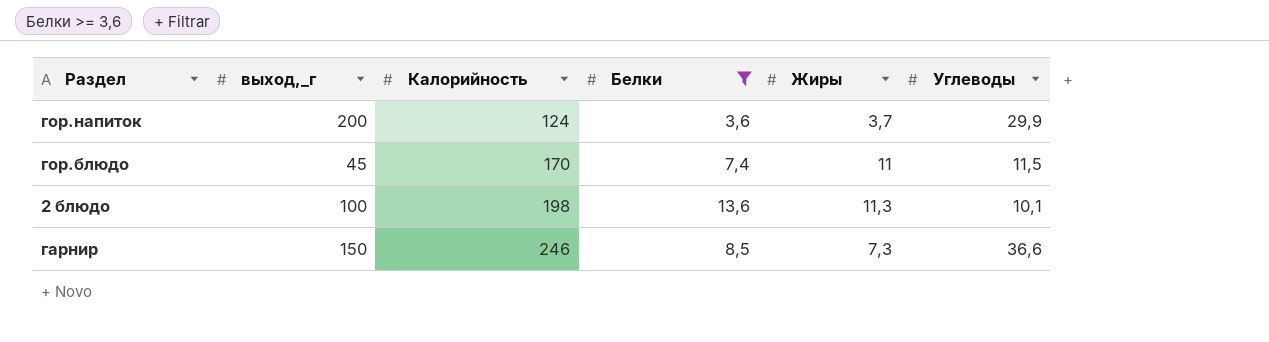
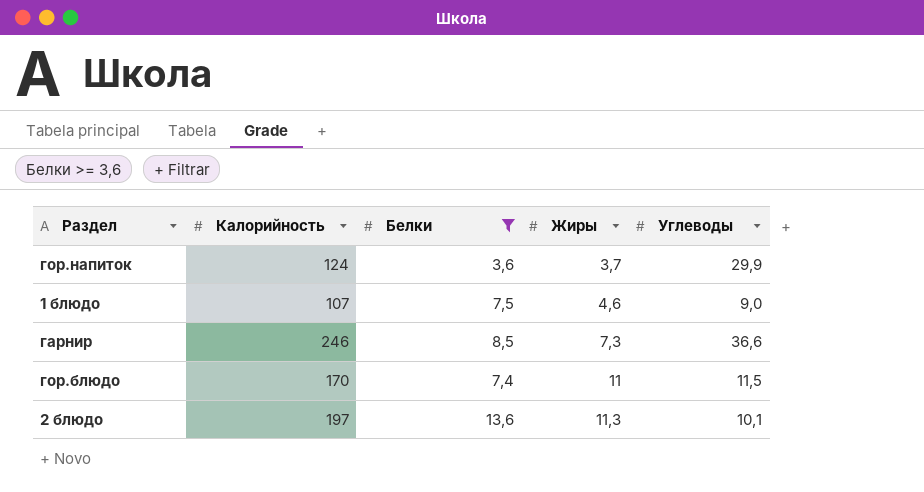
row order: Калорийность ascending -> Жиры ascending
column выход,_г | position: 2 -> none
row 1 блюдо: none -> 107 | 7,5 | 4,6 | 9,0
2 блюдо | Калорийность: 198 -> 197

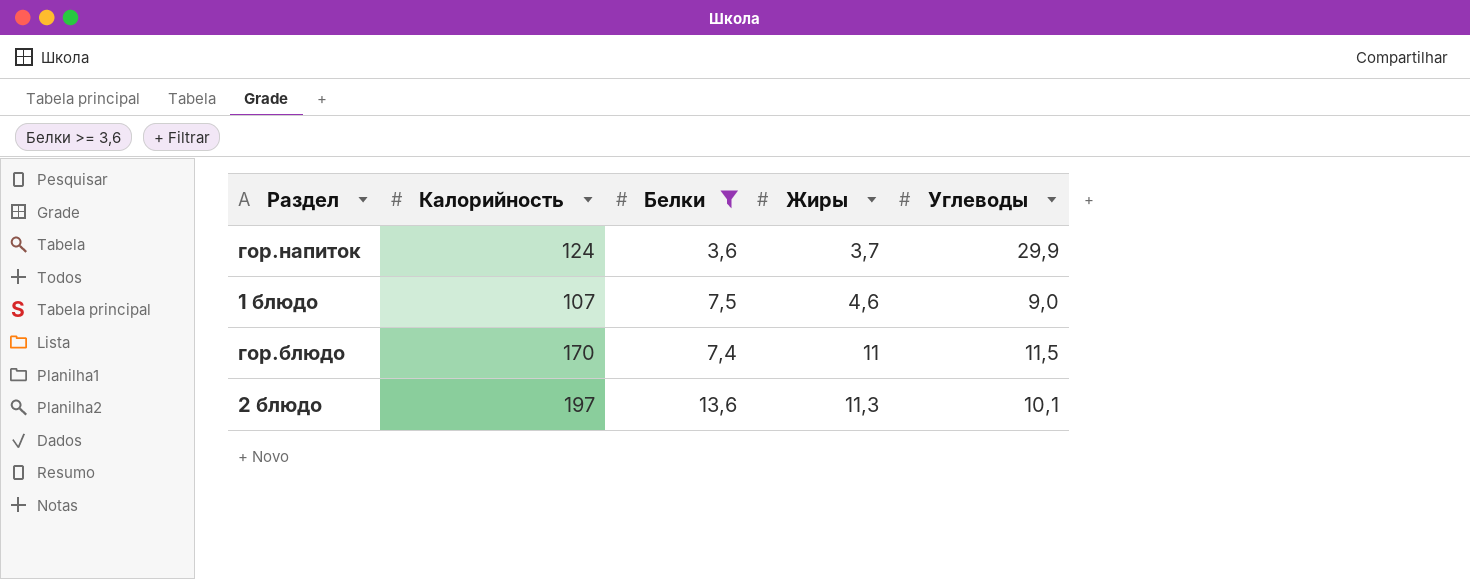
row гарнир: 246 | 8,5 | 7,3 | 36,6 -> none

